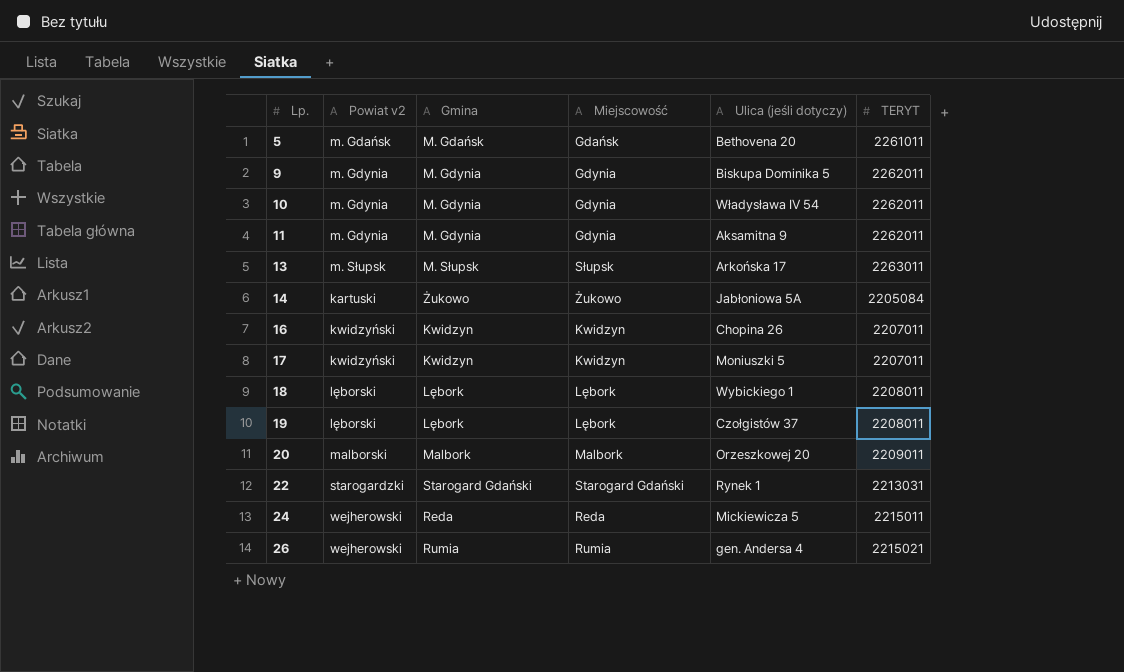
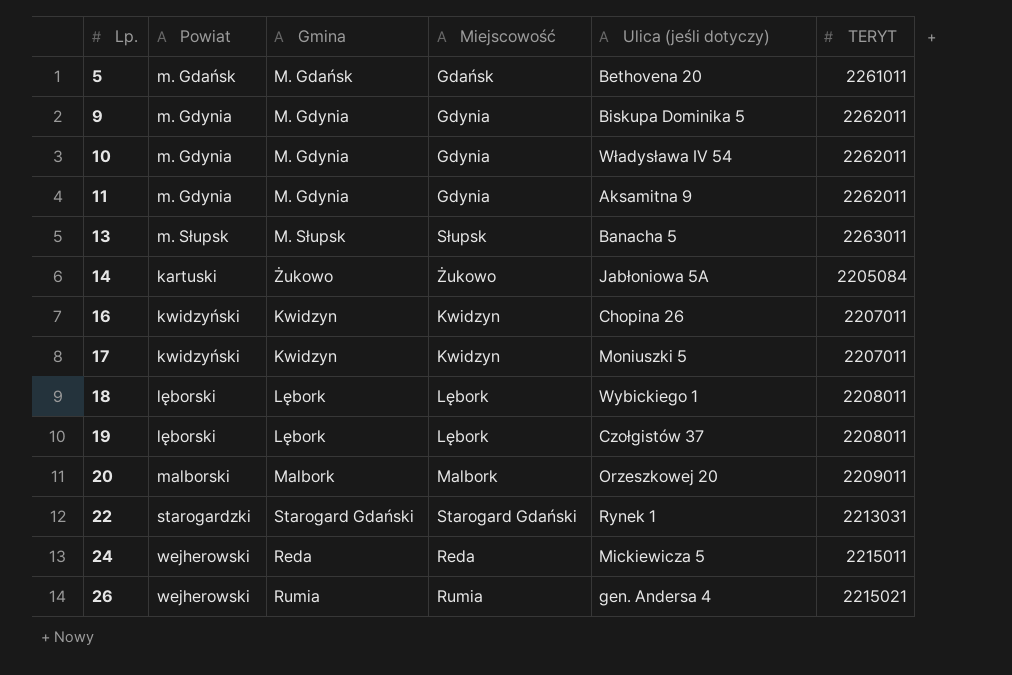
column name: Powiat v2 -> Powiat
13 | Ulica (jeśli dotyczy): Arkońska 17 -> Banacha 5

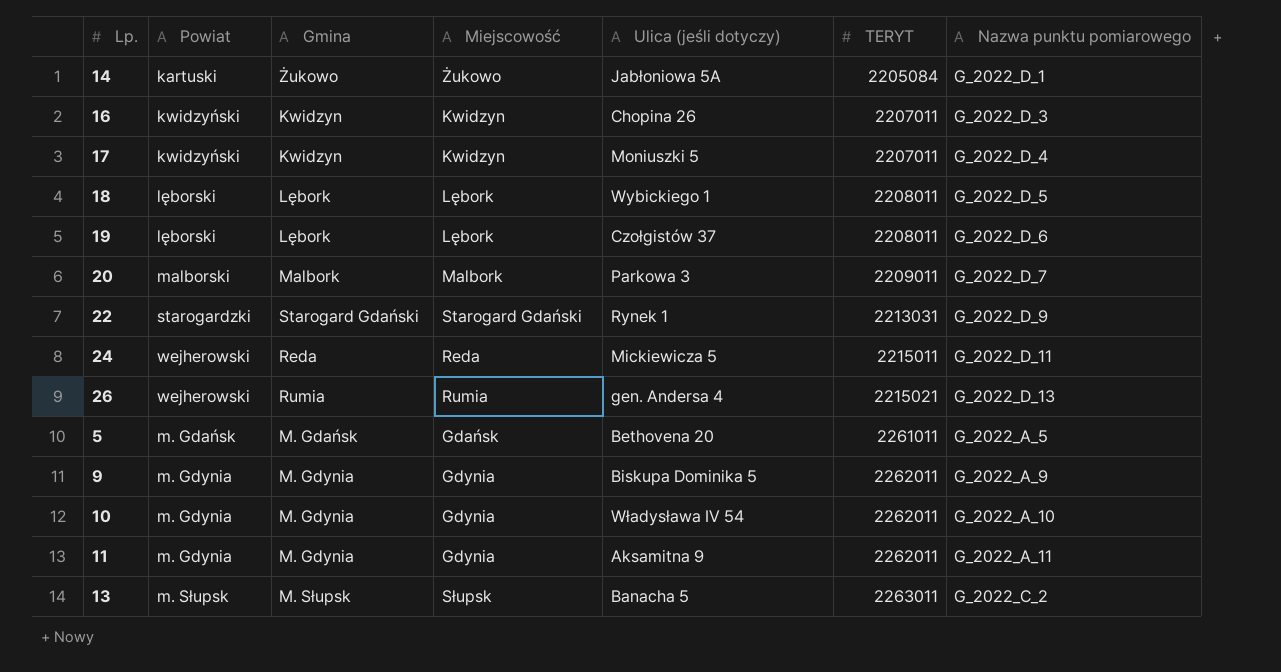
row order: Lp. ascending -> TERYT ascending
column Nazwa punktu pomiarowego | position: none -> 7
20 | Ulica (jeśli dotyczy): Orzeszkowej 20 -> Parkowa 3

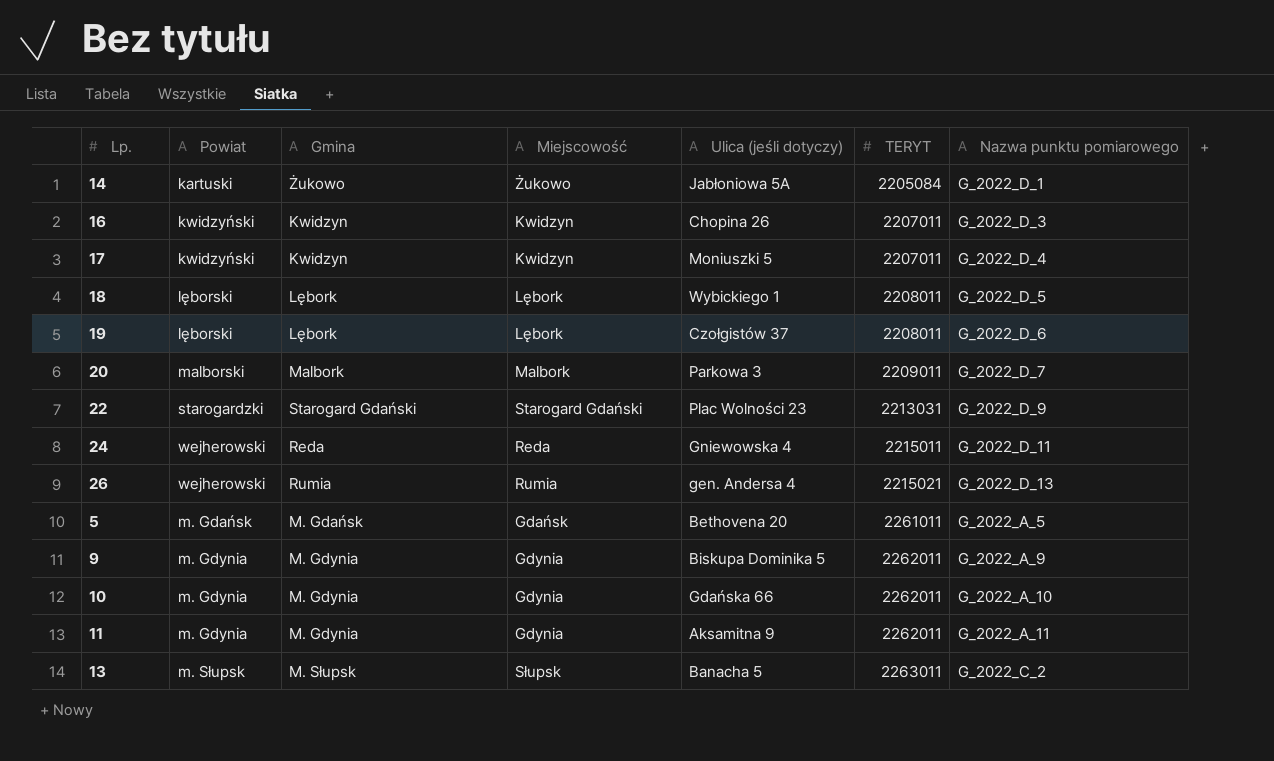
22 | Ulica (jeśli dotyczy): Rynek 1 -> Plac Wolności 23
24 | Ulica (jeśli dotyczy): Mickiewicza 5 -> Gniewowska 4
10 | Ulica (jeśli dotyczy): Władysława IV 54 -> Gdańska 66

